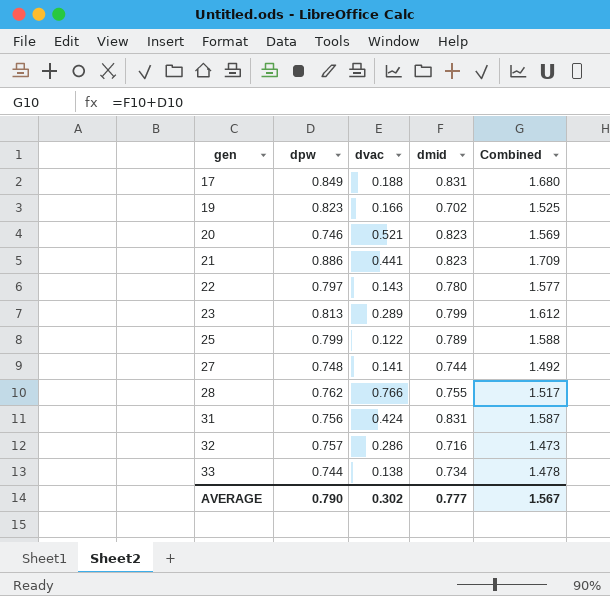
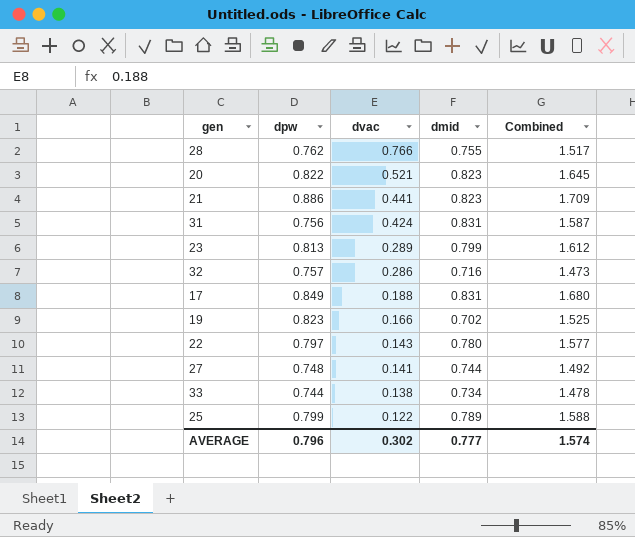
row order: gen ascending -> dvac descending
20 | dpw: 0.746 -> 0.822
20 | Combined: 1.569 -> 1.645
AVERAGE | dpw: 0.790 -> 0.796
AVERAGE | Combined: 1.567 -> 1.574

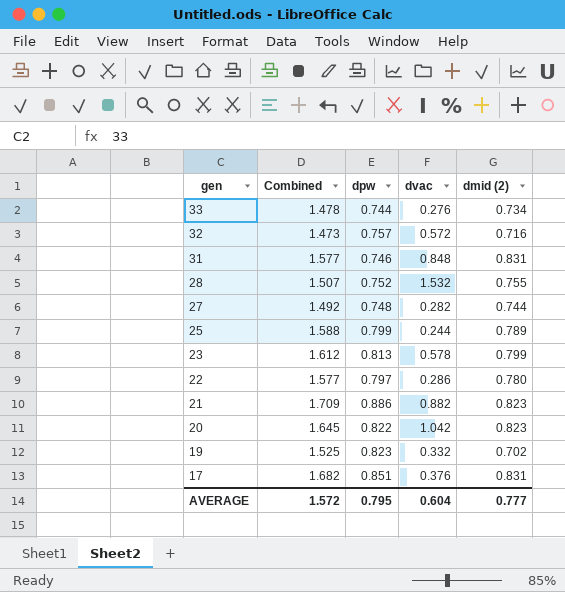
row order: dvac descending -> gen descending
column Combined | position: 5 -> 2
column name: dmid -> dmid (2)
33 | dvac: 0.138 -> 0.276
32 | dvac: 0.286 -> 0.572
31 | Combined: 1.587 -> 1.577
31 | dpw: 0.756 -> 0.746
31 | dvac: 0.424 -> 0.848
28 | Combined: 1.517 -> 1.507
28 | dpw: 0.762 -> 0.752
28 | dvac: 0.766 -> 1.532
27 | dvac: 0.141 -> 0.282
25 | dvac: 0.122 -> 0.244
23 | dvac: 0.289 -> 0.578
22 | dvac: 0.143 -> 0.286
21 | dvac: 0.441 -> 0.882
20 | dvac: 0.521 -> 1.042
19 | dvac: 0.166 -> 0.332
17 | Combined: 1.680 -> 1.682
17 | dpw: 0.849 -> 0.851
17 | dvac: 0.188 -> 0.376
AVERAGE | Combined: 1.574 -> 1.572
AVERAGE | dpw: 0.796 -> 0.795
AVERAGE | dvac: 0.302 -> 0.604

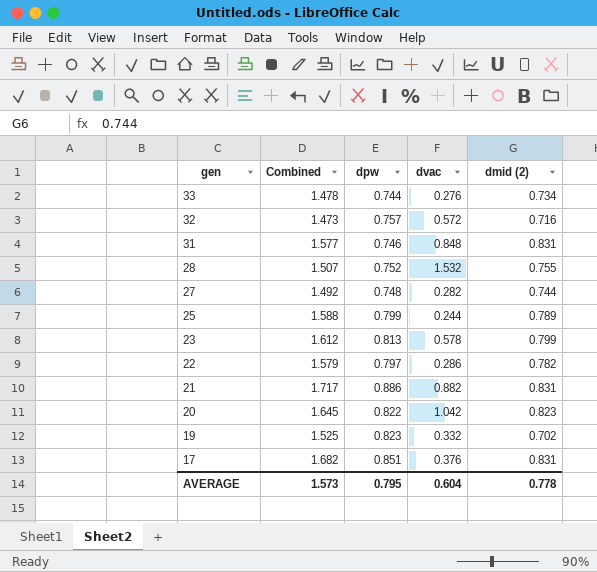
22 | Combined: 1.577 -> 1.579
22 | dmid (2): 0.780 -> 0.782
21 | Combined: 1.709 -> 1.717
21 | dmid (2): 0.823 -> 0.831
AVERAGE | Combined: 1.572 -> 1.573
AVERAGE | dmid (2): 0.777 -> 0.778

